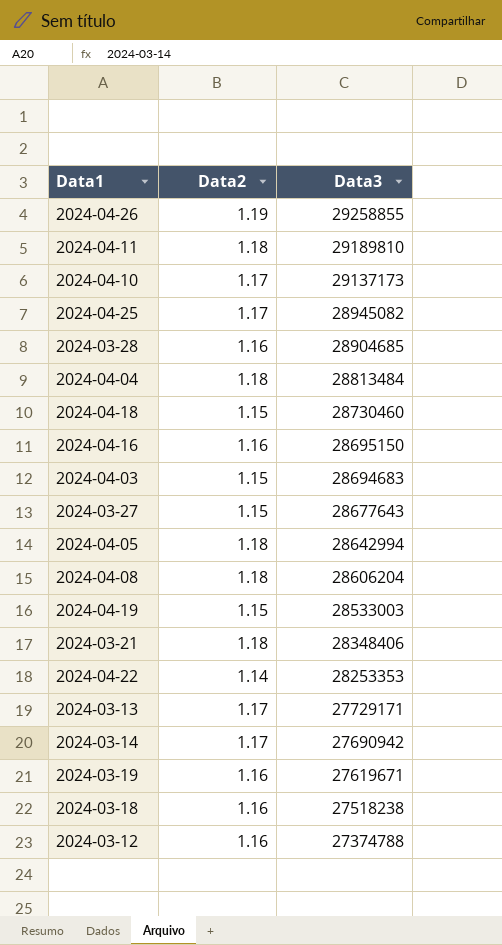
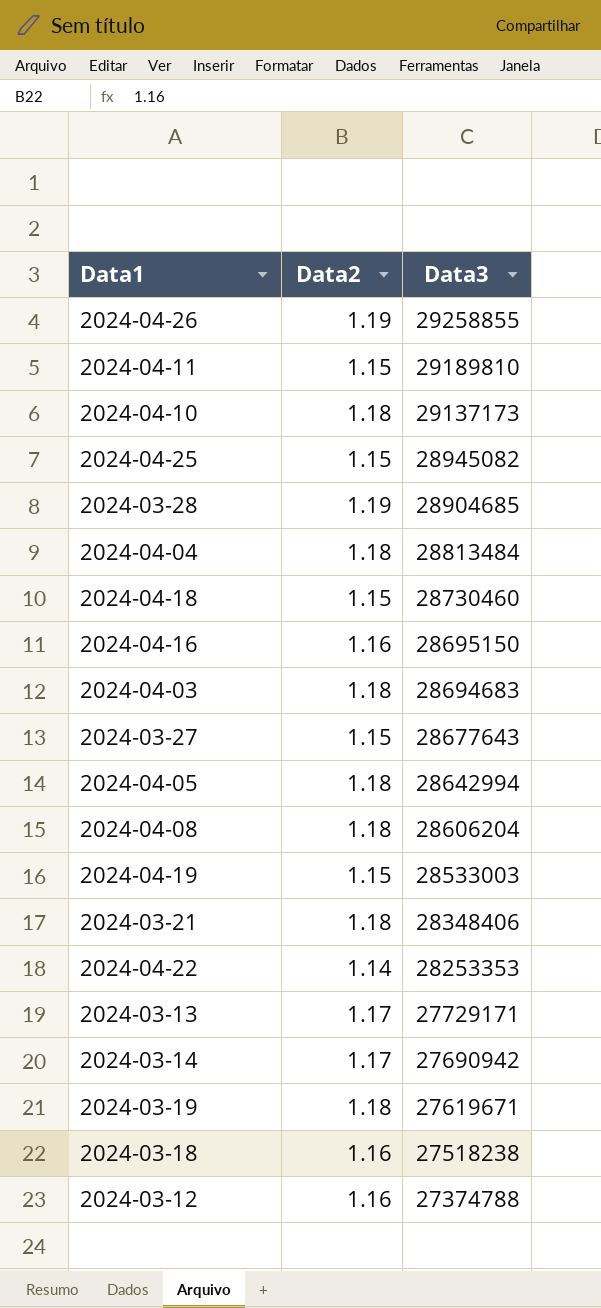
2024-04-11 | Data2: 1.18 -> 1.15
2024-04-10 | Data2: 1.17 -> 1.18
2024-04-25 | Data2: 1.17 -> 1.15
2024-03-28 | Data2: 1.16 -> 1.19
2024-04-03 | Data2: 1.15 -> 1.18
2024-03-19 | Data2: 1.16 -> 1.18

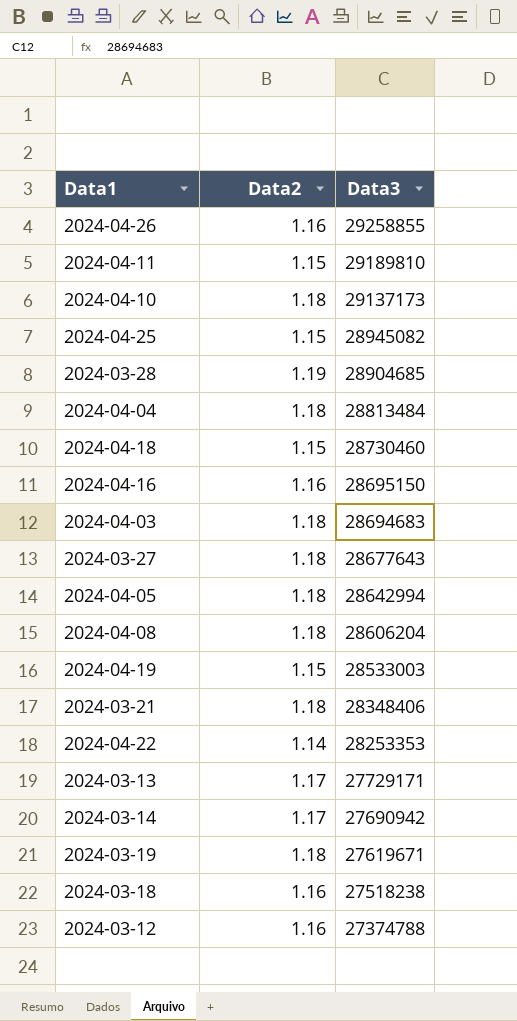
2024-04-26 | Data2: 1.19 -> 1.16
2024-03-27 | Data2: 1.15 -> 1.18

